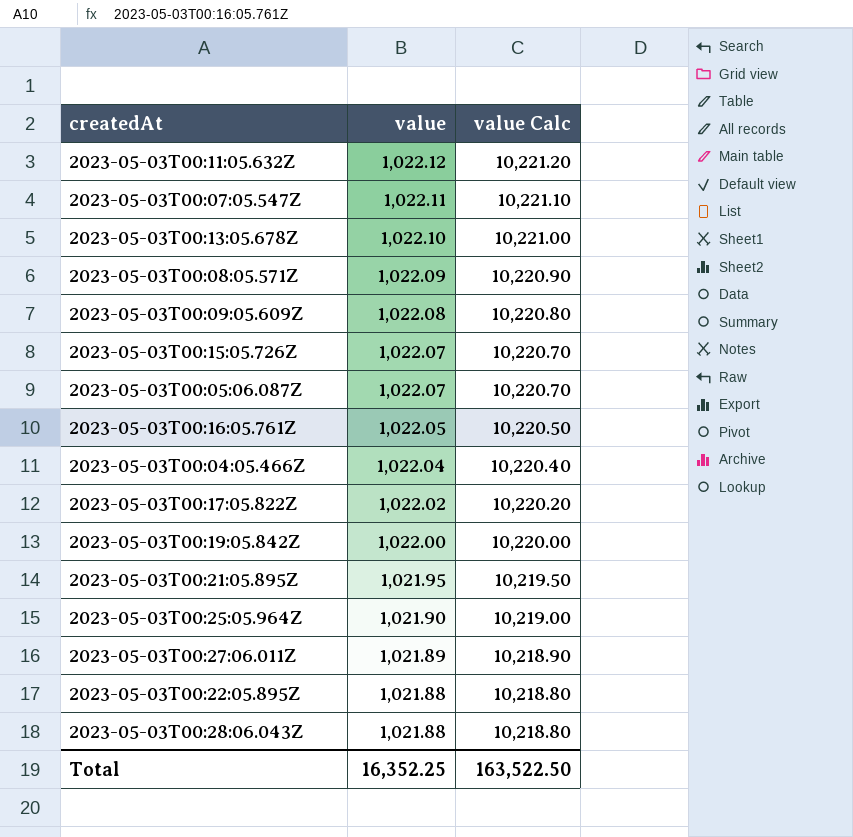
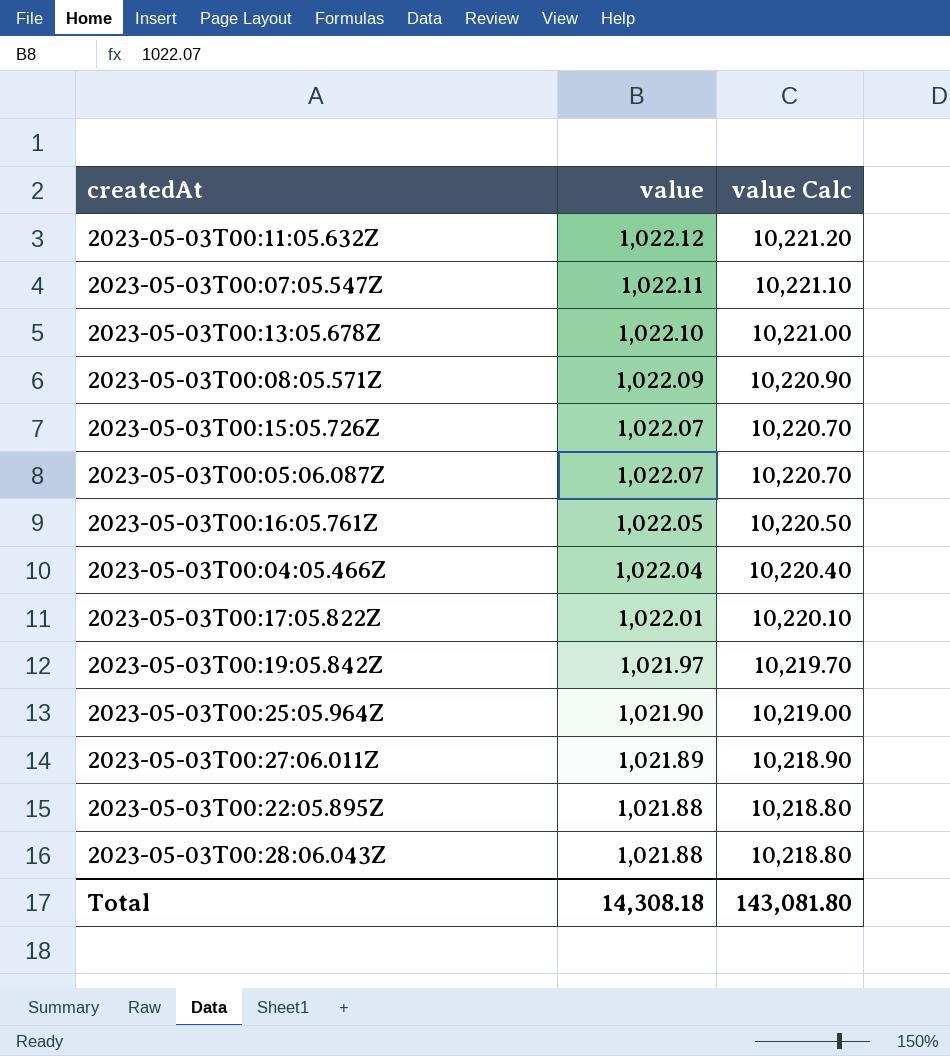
row 2023-05-03T00:09:05.609Z: 1,022.08 | 10,220.80 -> none
row 2023-05-03T00:21:05.895Z: 1,021.95 | 10,219.50 -> none
2023-05-03T00:17:05.822Z | value: 1,022.02 -> 1,022.01
2023-05-03T00:17:05.822Z | value Calc: 10,220.20 -> 10,220.10
2023-05-03T00:19:05.842Z | value: 1,022.00 -> 1,021.97
2023-05-03T00:19:05.842Z | value Calc: 10,220.00 -> 10,219.70
Total | value: 16,352.25 -> 14,308.18
Total | value Calc: 163,522.50 -> 143,081.80

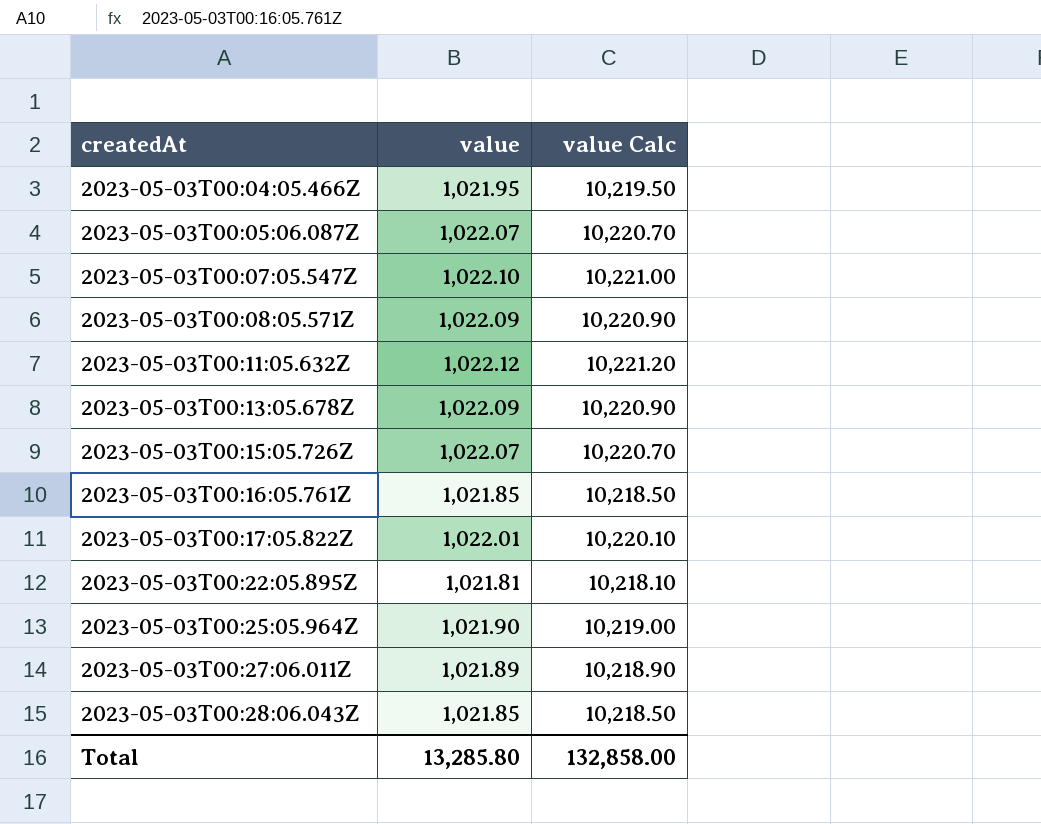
row order: value descending -> createdAt ascending
row 2023-05-03T00:19:05.842Z: 1,021.97 | 10,219.70 -> none
2023-05-03T00:04:05.466Z | value: 1,022.04 -> 1,021.95
2023-05-03T00:04:05.466Z | value Calc: 10,220.40 -> 10,219.50
2023-05-03T00:07:05.547Z | value: 1,022.11 -> 1,022.10
2023-05-03T00:07:05.547Z | value Calc: 10,221.10 -> 10,221.00
2023-05-03T00:13:05.678Z | value: 1,022.10 -> 1,022.09
2023-05-03T00:13:05.678Z | value Calc: 10,221.00 -> 10,220.90
2023-05-03T00:16:05.761Z | value: 1,022.05 -> 1,021.85
2023-05-03T00:16:05.761Z | value Calc: 10,220.50 -> 10,218.50
2023-05-03T00:22:05.895Z | value: 1,021.88 -> 1,021.81
2023-05-03T00:22:05.895Z | value Calc: 10,218.80 -> 10,218.10
2023-05-03T00:28:06.043Z | value: 1,021.88 -> 1,021.85
2023-05-03T00:28:06.043Z | value Calc: 10,218.80 -> 10,218.50
Total | value: 14,308.18 -> 13,285.80
Total | value Calc: 143,081.80 -> 132,858.00

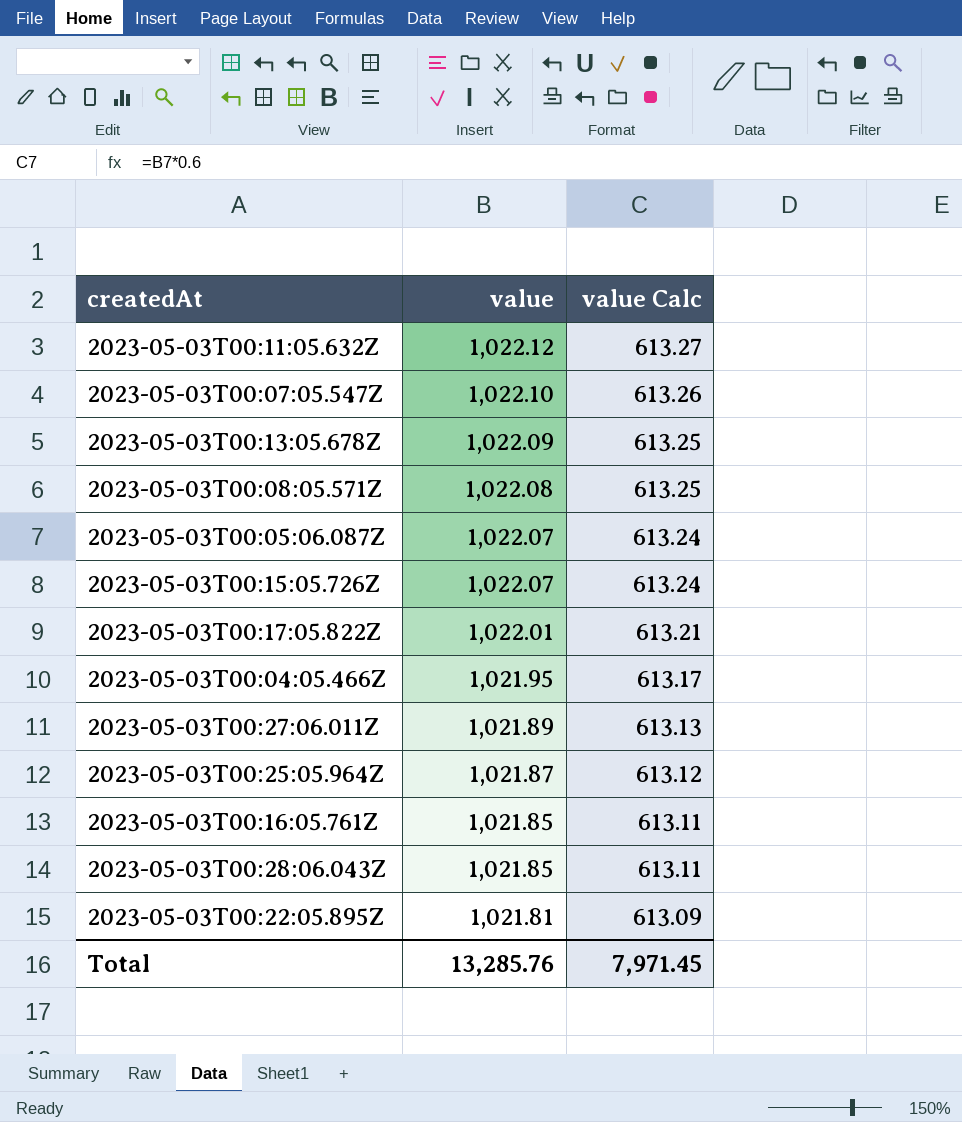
row order: createdAt ascending -> value descending
column value Calc | formula: [value] * 10 -> [value] * 0.6
2023-05-03T00:08:05.571Z | value: 1,022.09 -> 1,022.08
2023-05-03T00:25:05.964Z | value: 1,021.90 -> 1,021.87
Total | value: 13,285.80 -> 13,285.76
Total | value Calc: 132,858.00 -> 7,971.45

